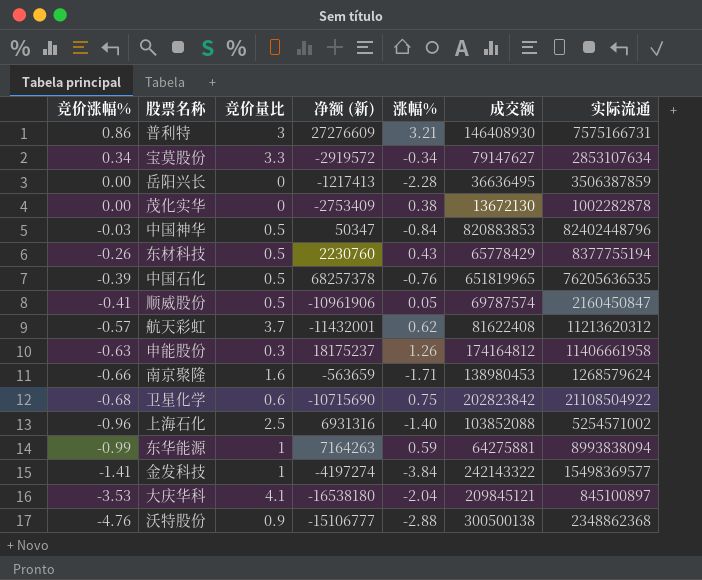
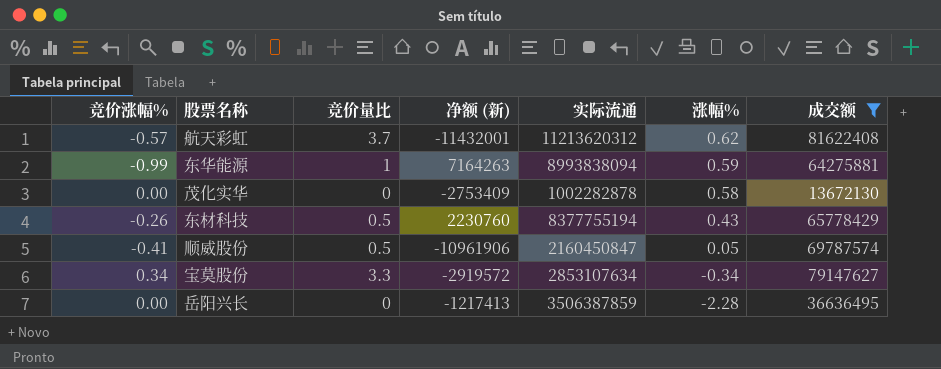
filter: none -> 成交额 <= 81622408
row order: 竞价涨幅% descending -> 涨幅% descending
column 实际流通 | position: 7 -> 5
茂化实华 | 涨幅%: 0.38 -> 0.58

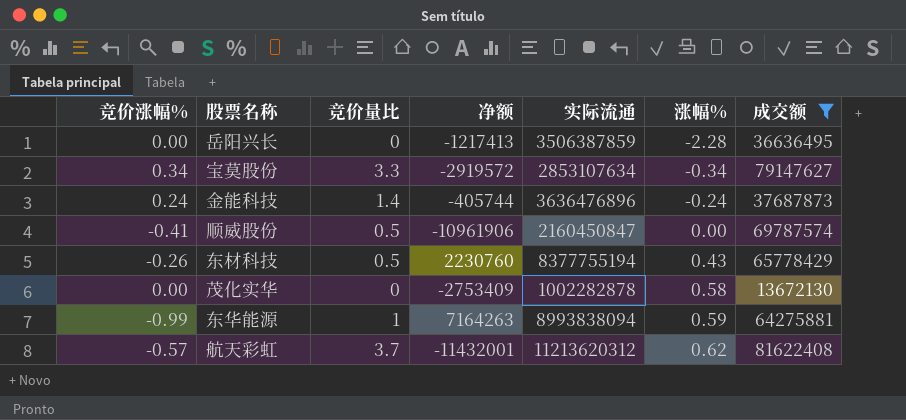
row order: 涨幅% descending -> 涨幅% ascending
column name: 净额 (新) -> 净额
row 金能科技: none -> 0.24 | 1.4 | -405744 | 3636476896 | -0.24 | 37687873
顺威股份 | 涨幅%: 0.05 -> 0.00

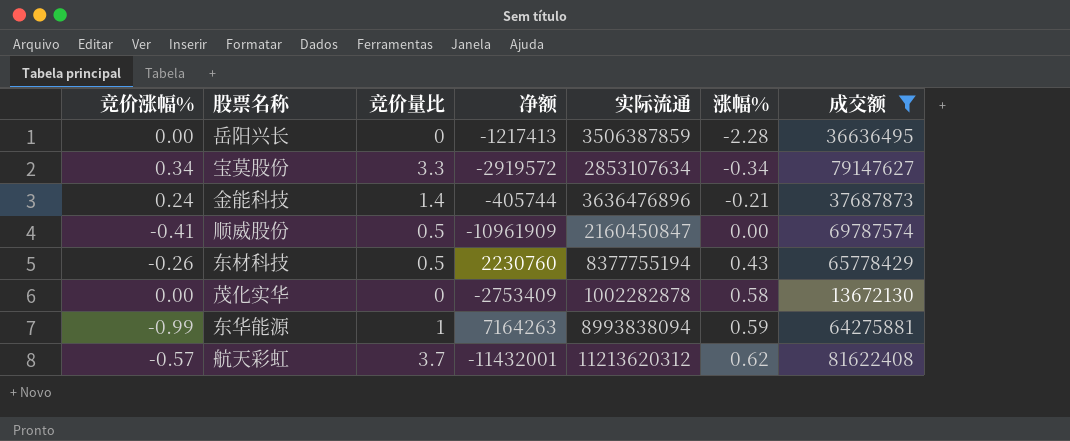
金能科技 | 涨幅%: -0.24 -> -0.21
顺威股份 | 净额: -10961906 -> -10961909

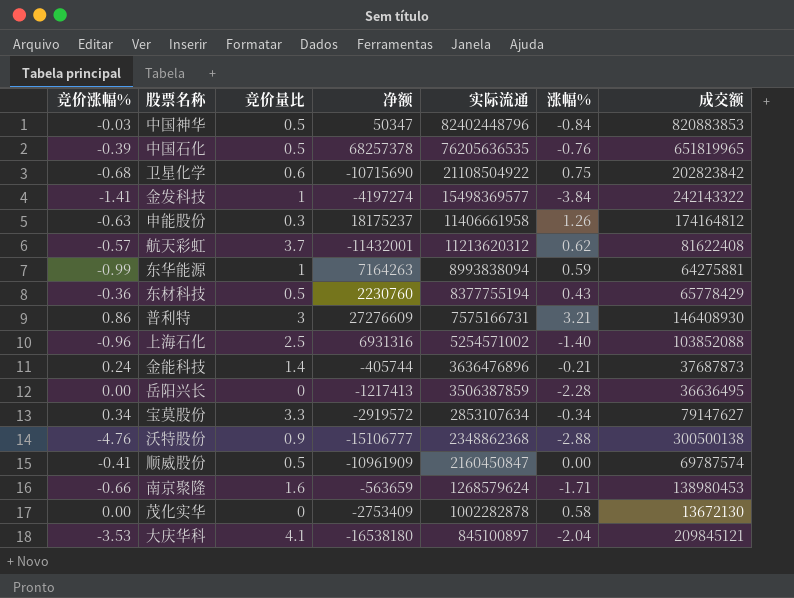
filter: 成交额 <= 81622408 -> none
row order: 涨幅% ascending -> 实际流通 descending
东材科技 | 竞价涨幅%: -0.26 -> -0.36

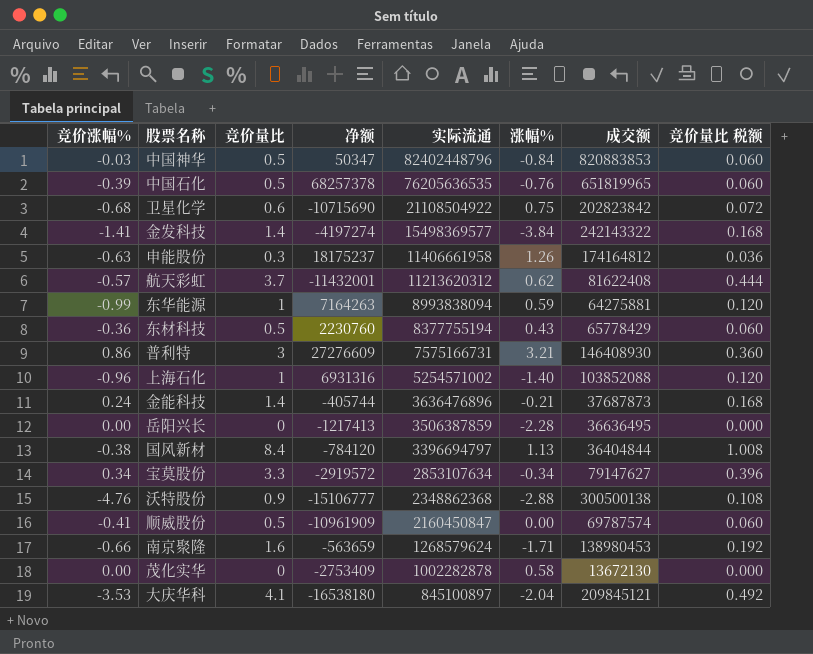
column 竞价量比 税额 | formula: none -> [竞价量比] * 0.12
金发科技 | 竞价量比: 1 -> 1.4
上海石化 | 竞价量比: 2.5 -> 1
row 国风新材: none -> -0.38 | 8.4 | -784120 | 3396694797 | 1.13 | 36404844 | 1.008

